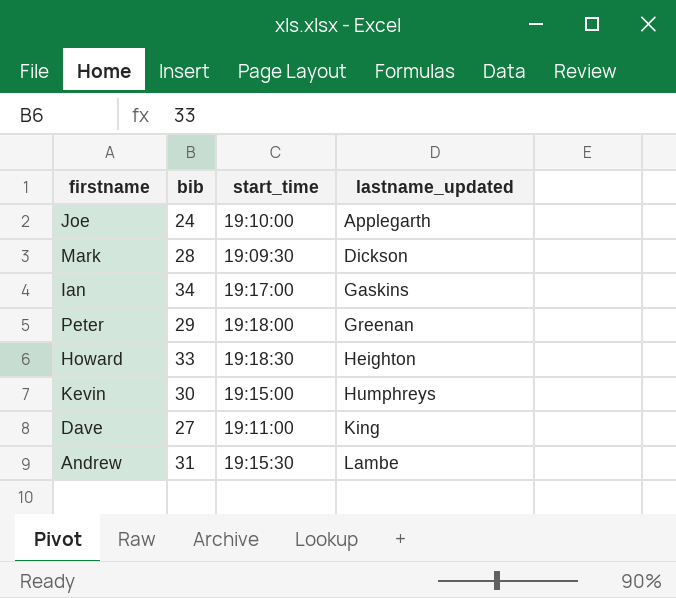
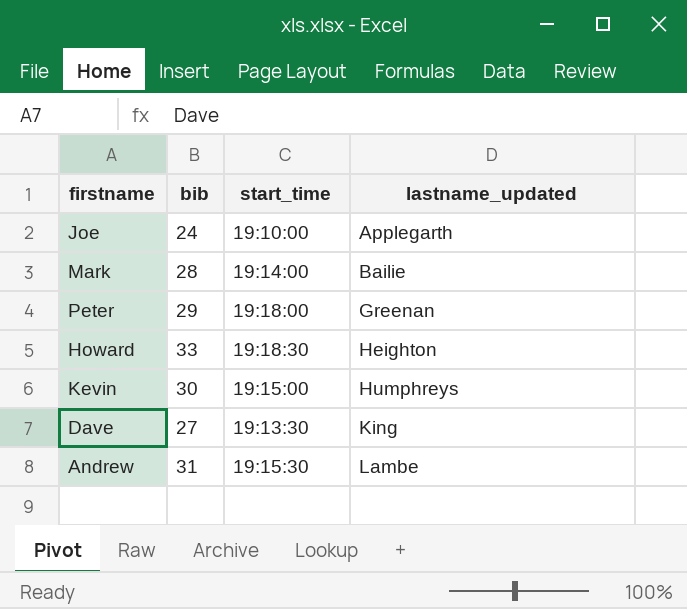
row Ian: 34 | 19:17:00 | Gaskins -> none
Mark | start_time: 19:09:30 -> 19:14:00
Mark | lastname_updated: Dickson -> Bailie
Dave | start_time: 19:11:00 -> 19:13:30

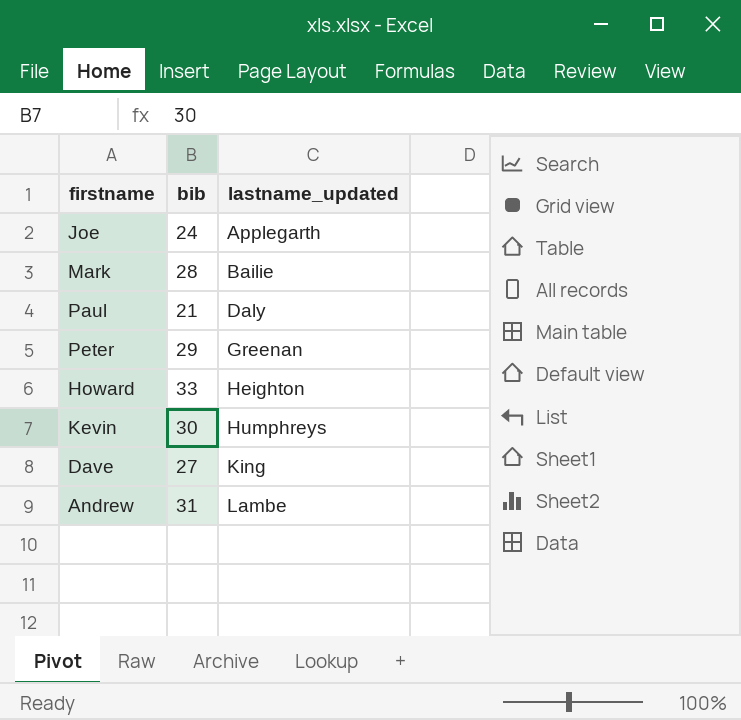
column start_time | position: 3 -> none
row Paul: none -> 21 | Daly

